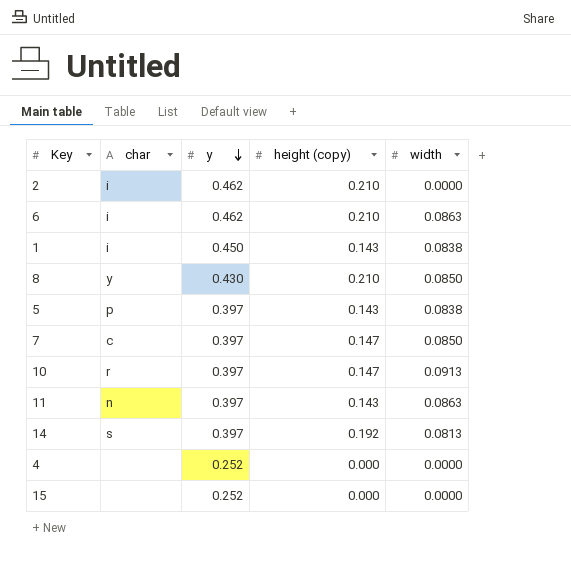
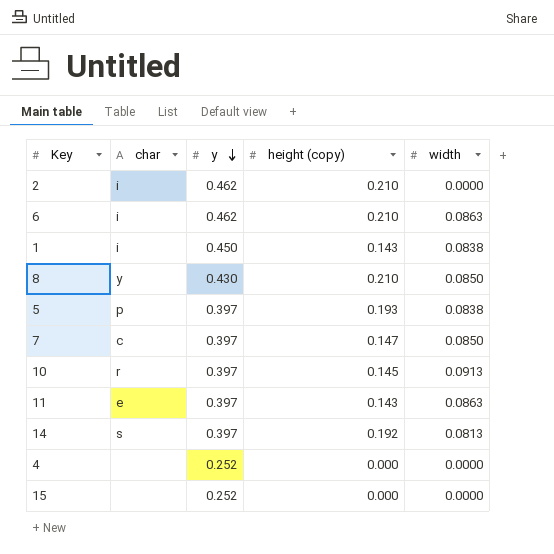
5 | height (copy): 0.143 -> 0.193
10 | height (copy): 0.147 -> 0.145
11 | char: n -> e

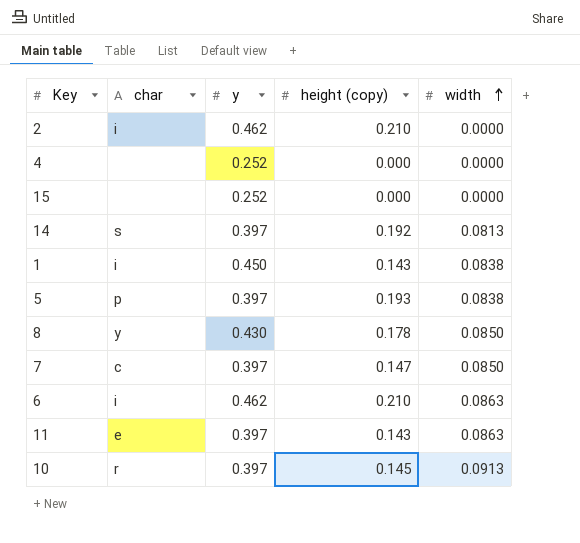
row order: y descending -> width ascending
8 | height (copy): 0.210 -> 0.178

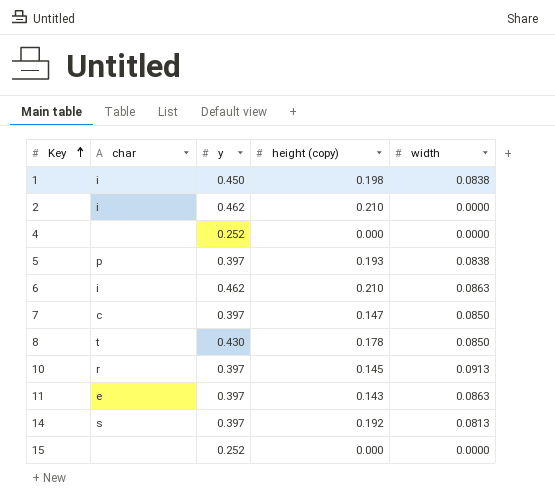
row order: width ascending -> Key ascending
1 | height (copy): 0.143 -> 0.198
8 | char: y -> t

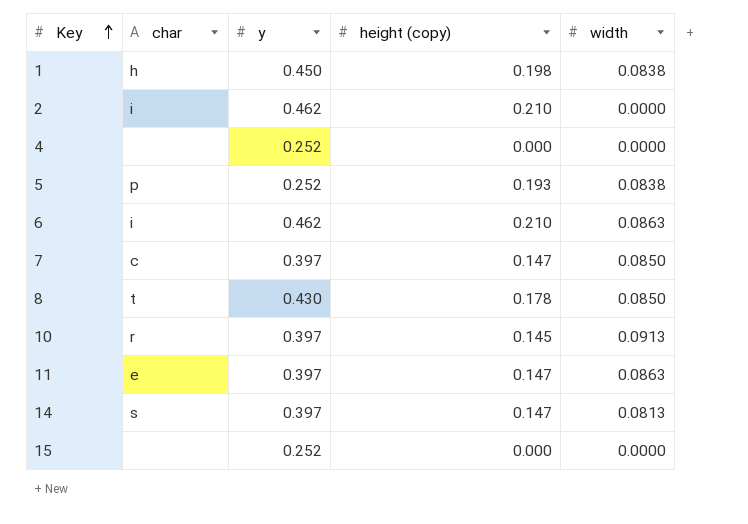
1 | char: i -> h
5 | y: 0.397 -> 0.252
11 | height (copy): 0.143 -> 0.147
14 | height (copy): 0.192 -> 0.147

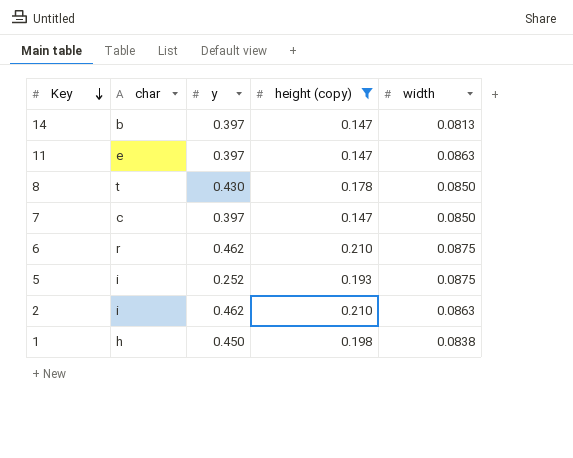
filter: none -> height (copy) >= 0.147
row order: Key ascending -> Key descending
14 | char: s -> b
6 | char: i -> r
6 | width: 0.0863 -> 0.0875
5 | char: p -> i
5 | width: 0.0838 -> 0.0875
2 | width: 0.0000 -> 0.0863

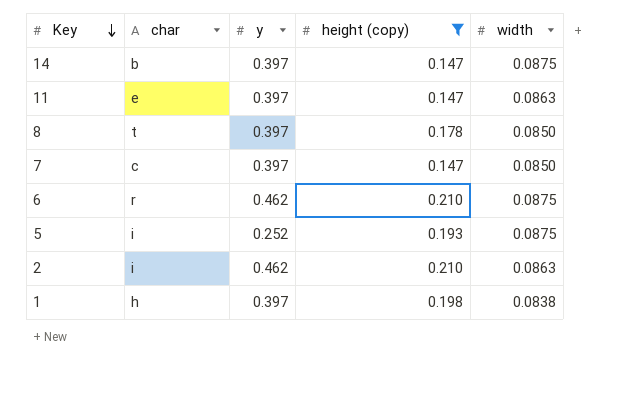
14 | width: 0.0813 -> 0.0875
8 | y: 0.430 -> 0.397
1 | y: 0.450 -> 0.397

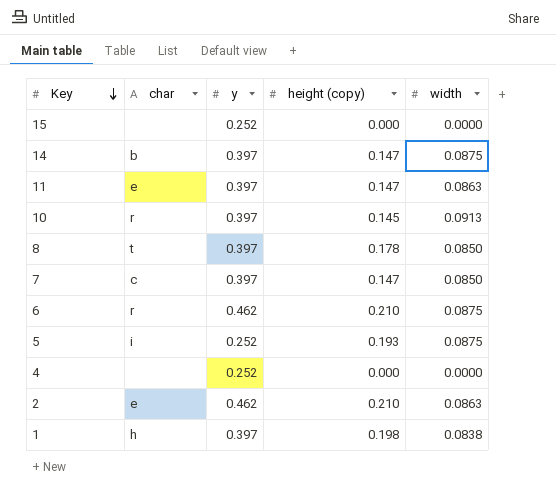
filter: height (copy) >= 0.147 -> none
2 | char: i -> e

